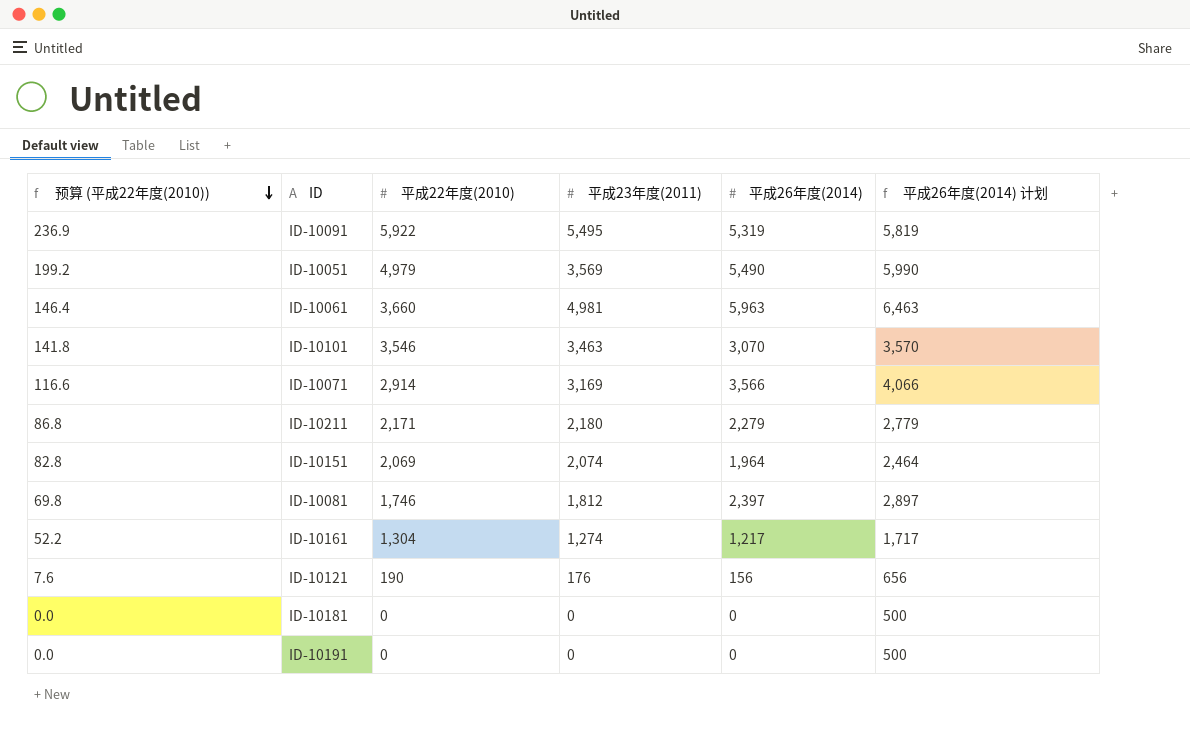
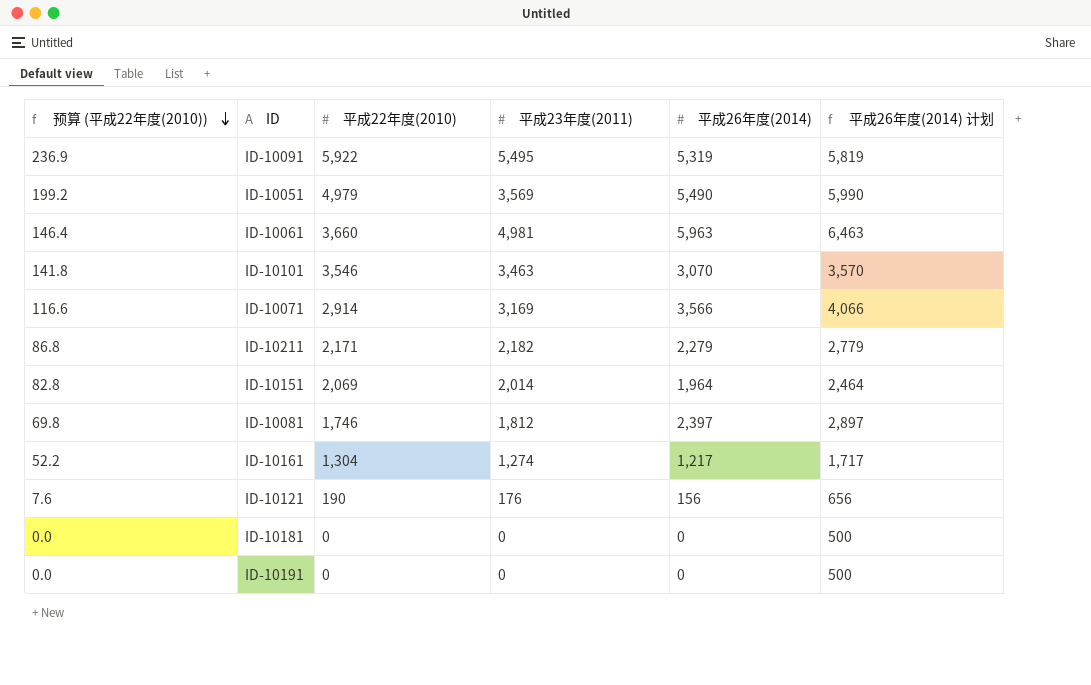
ID-10211 | 平成23年度(2011): 2,180 -> 2,182
ID-10151 | 平成23年度(2011): 2,074 -> 2,014

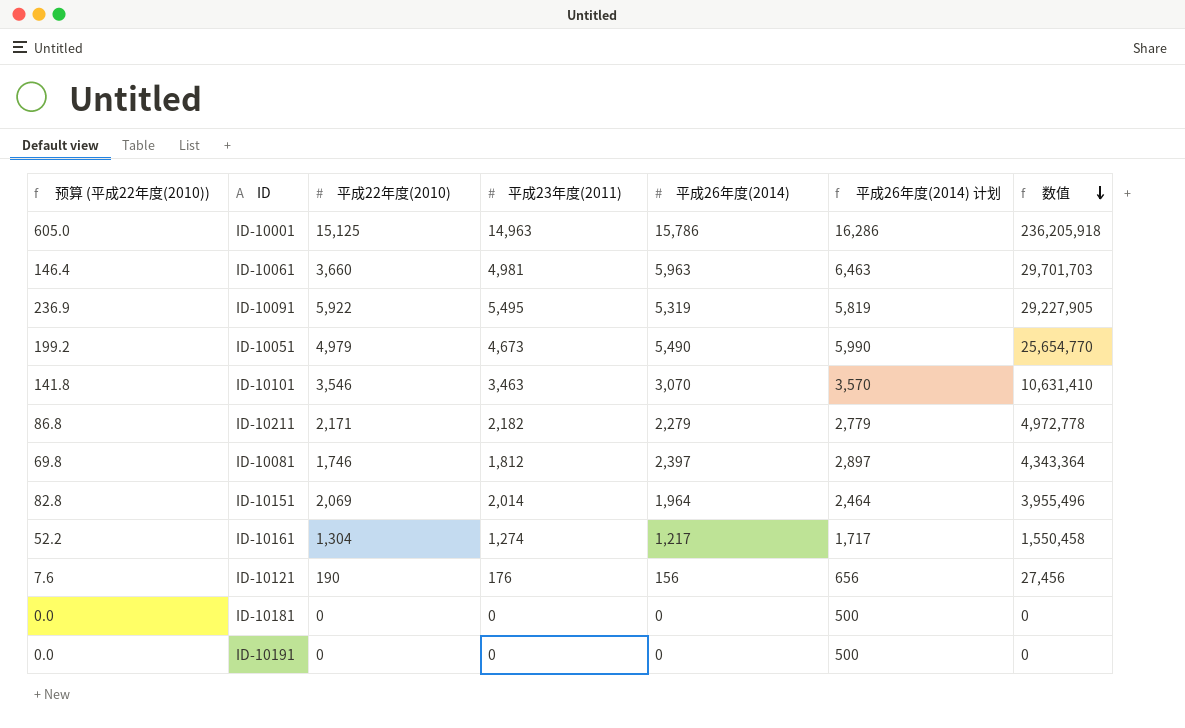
row order: 预算 (平成22年度(2010)) descending -> 数值 descending
column 数值 | formula: none -> [平成23年度(2011)] * [平成26年度(2014)]
row ID-10071: 116.6 | 2,914 | 3,169 | 3,566 | 4,066 -> none
row ID-10001: none -> 605.0 | 15,125 | 14,963 | 15,786 | 16,286 | 236,205,918
ID-10051 | 平成23年度(2011): 3,569 -> 4,673

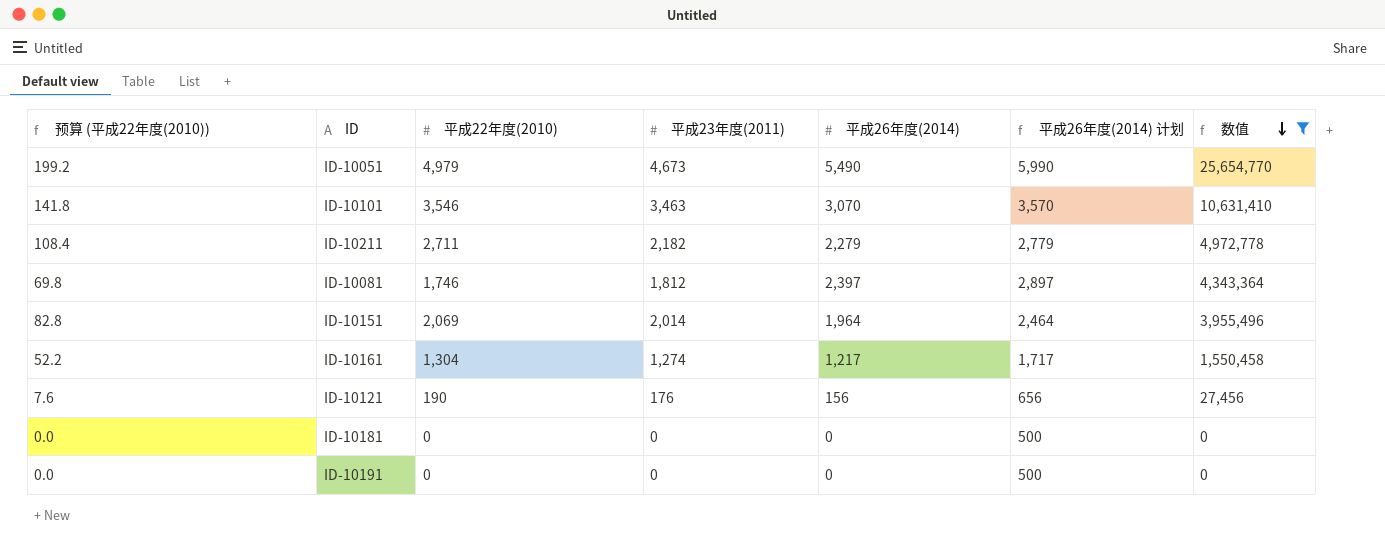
filter: none -> 数值 <= 25,654,770
ID-10211 | 预算 (平成22年度(2010)): 86.8 -> 108.4
ID-10211 | 平成22年度(2010): 2,171 -> 2,711

